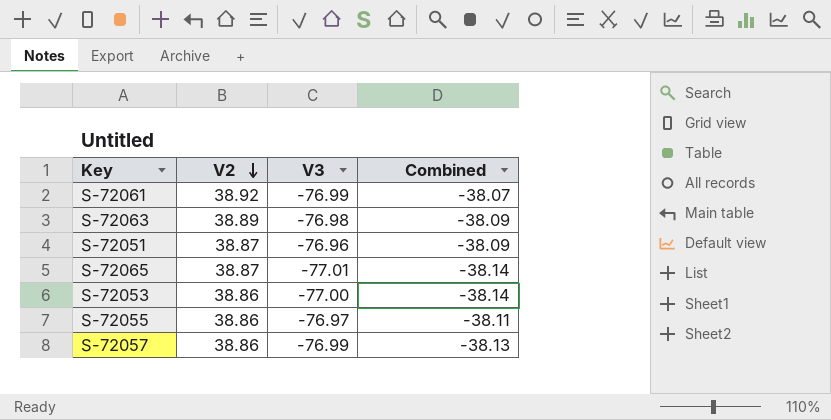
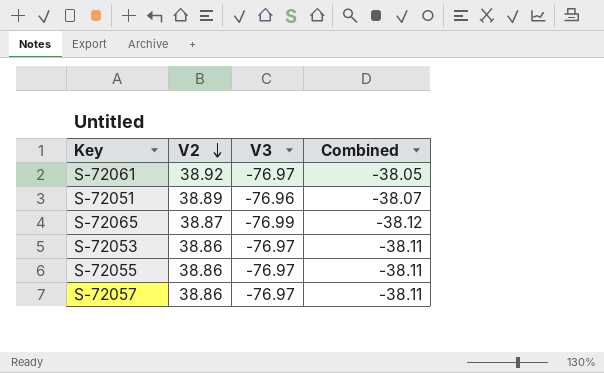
row S-72063: 38.89 | -76.98 | -38.09 -> none
S-72061 | V3: -76.99 -> -76.97
S-72061 | Combined: -38.07 -> -38.05
S-72051 | V2: 38.87 -> 38.89
S-72051 | Combined: -38.09 -> -38.07
S-72065 | V3: -77.01 -> -76.99
S-72065 | Combined: -38.14 -> -38.12
S-72053 | V3: -77.00 -> -76.97
S-72053 | Combined: -38.14 -> -38.11
S-72057 | V3: -76.99 -> -76.97
S-72057 | Combined: -38.13 -> -38.11

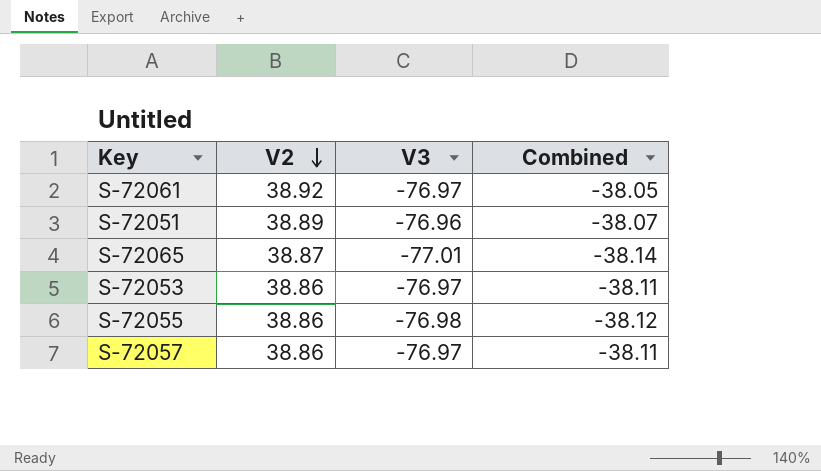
S-72065 | V3: -76.99 -> -77.01
S-72065 | Combined: -38.12 -> -38.14
S-72055 | V3: -76.97 -> -76.98
S-72055 | Combined: -38.11 -> -38.12

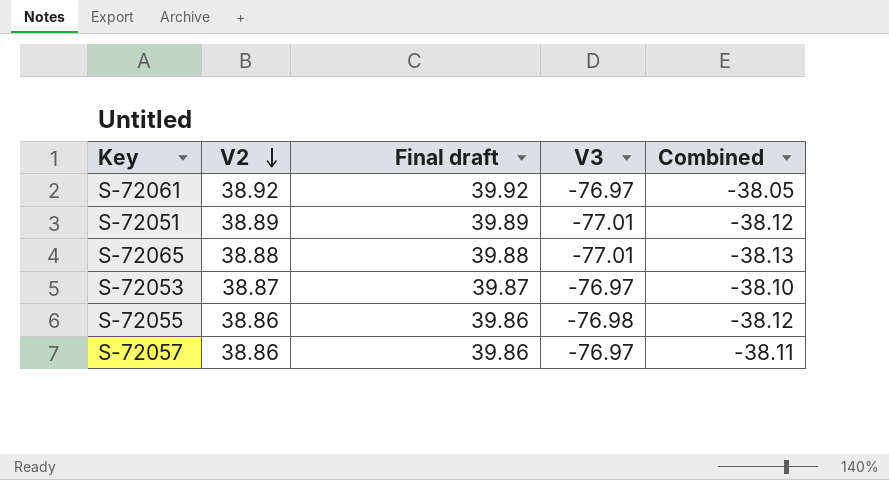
column Final draft | formula: none -> [V2] + 1
S-72051 | V3: -76.96 -> -77.01
S-72051 | Combined: -38.07 -> -38.12
S-72065 | V2: 38.87 -> 38.88
S-72065 | Combined: -38.14 -> -38.13
S-72053 | V2: 38.86 -> 38.87
S-72053 | Combined: -38.11 -> -38.10

